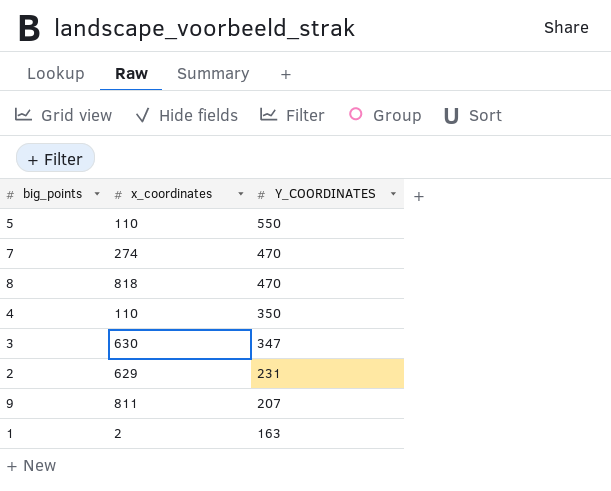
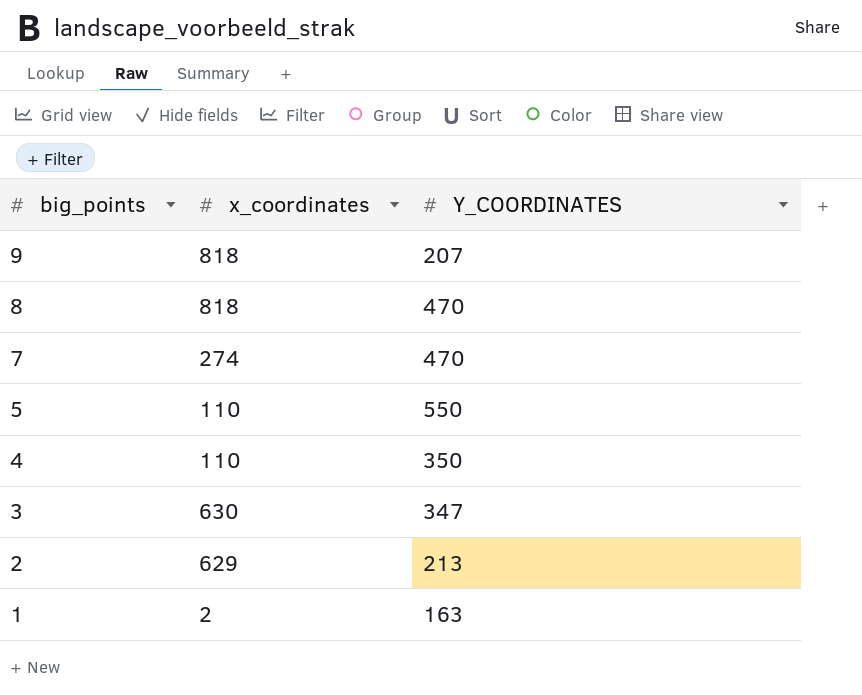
row order: Y_COORDINATES descending -> big_points descending
9 | x_coordinates: 811 -> 818
2 | Y_COORDINATES: 231 -> 213

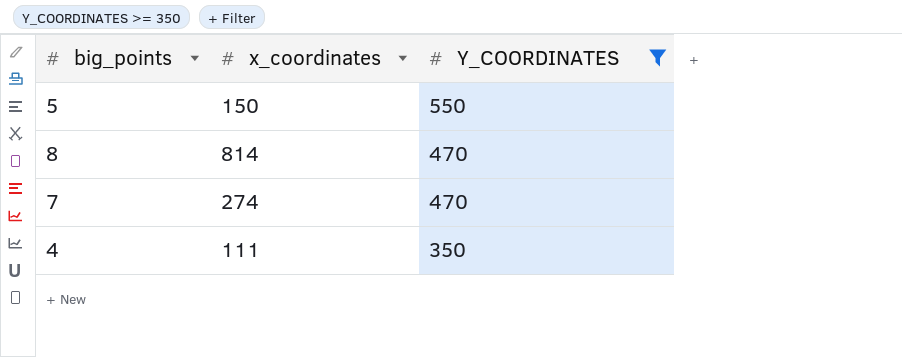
filter: none -> Y_COORDINATES >= 350
row order: big_points descending -> Y_COORDINATES descending
5 | x_coordinates: 110 -> 150
8 | x_coordinates: 818 -> 814
4 | x_coordinates: 110 -> 111

